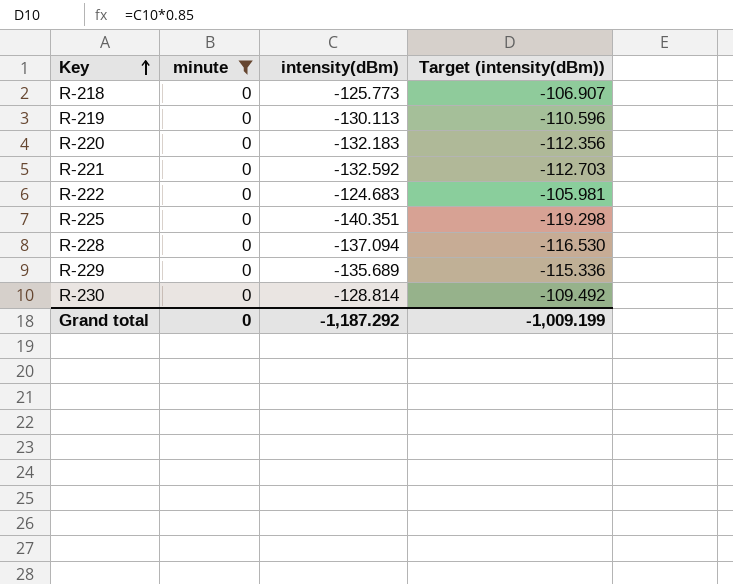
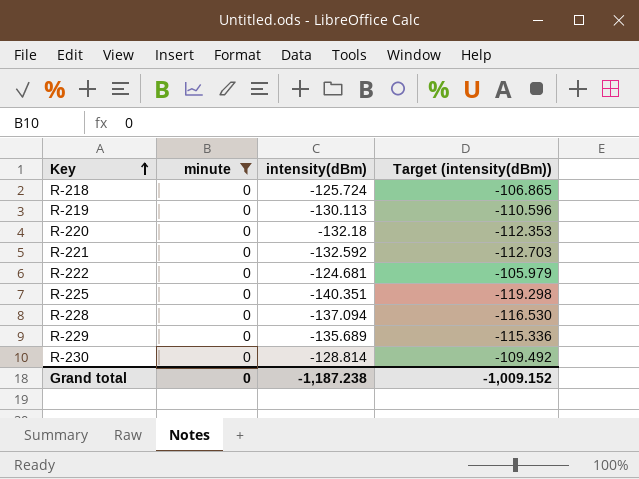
R-218 | intensity(dBm): -125.773 -> -125.724
R-218 | Target (intensity(dBm)): -106.907 -> -106.865
R-220 | intensity(dBm): -132.183 -> -132.18
R-220 | Target (intensity(dBm)): -112.356 -> -112.353
R-222 | intensity(dBm): -124.683 -> -124.681
R-222 | Target (intensity(dBm)): -105.981 -> -105.979
Grand total | intensity(dBm): -1,187.292 -> -1,187.238
Grand total | Target (intensity(dBm)): -1,009.199 -> -1,009.152

